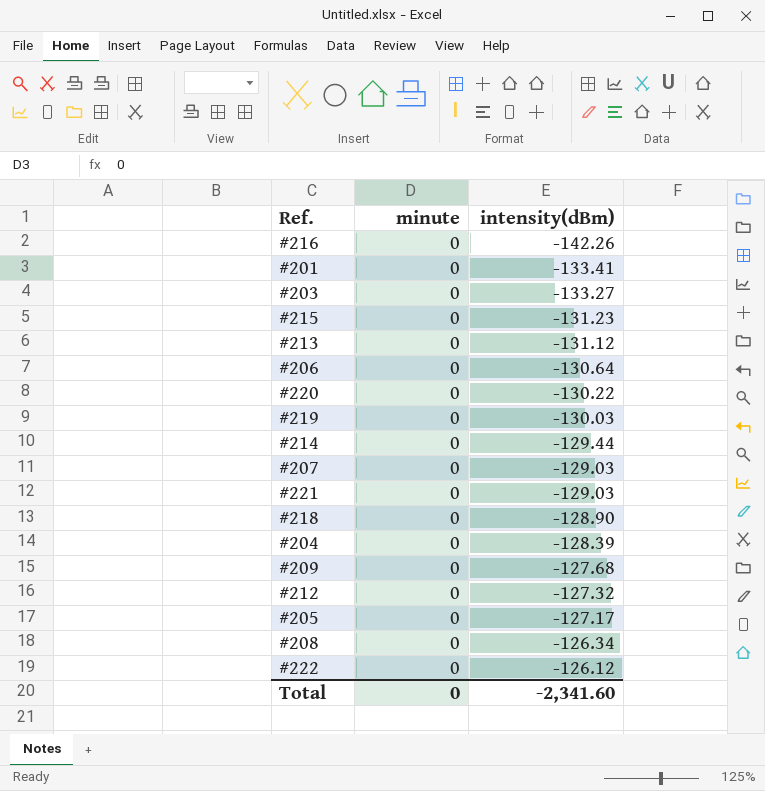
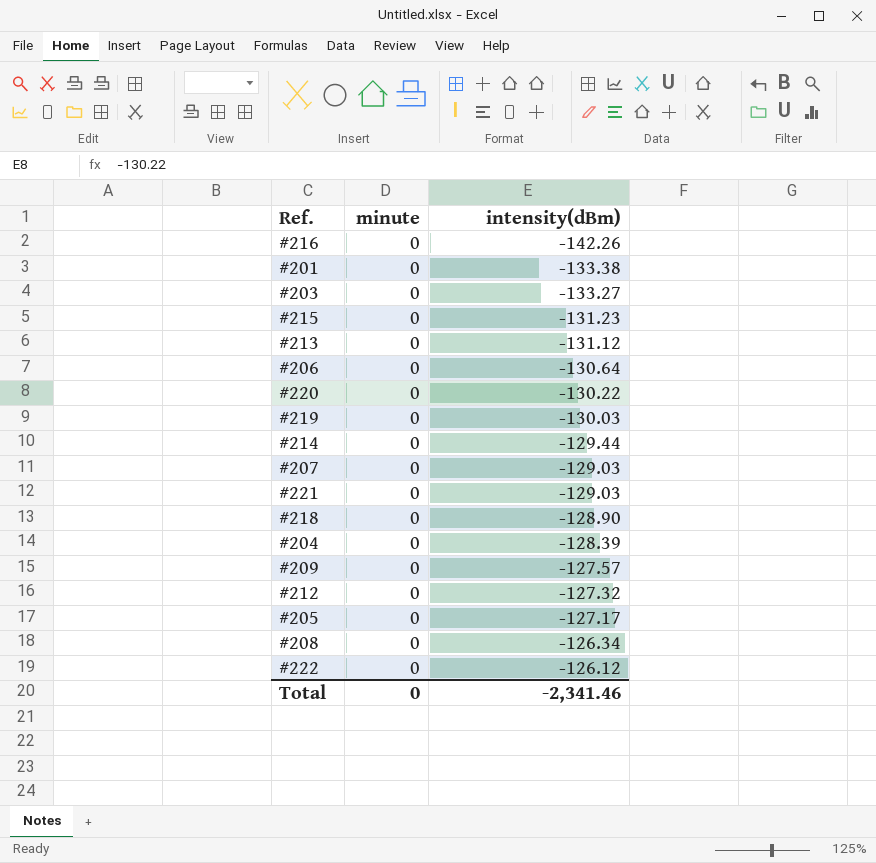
#201 | intensity(dBm): -133.41 -> -133.38
#209 | intensity(dBm): -127.68 -> -127.57
Total | intensity(dBm): -2,341.60 -> -2,341.46

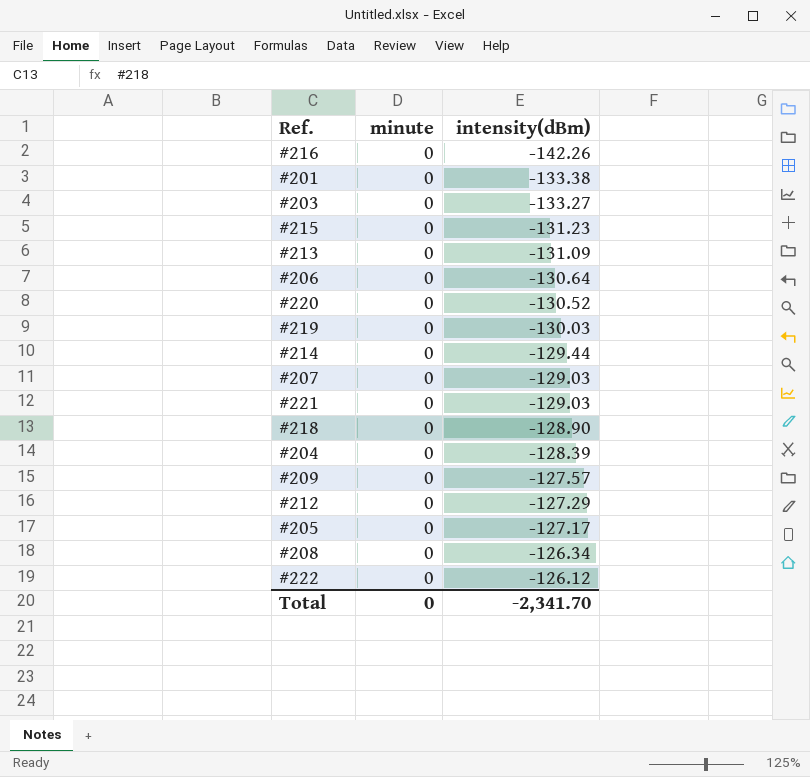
#213 | intensity(dBm): -131.12 -> -131.09
#220 | intensity(dBm): -130.22 -> -130.52
#212 | intensity(dBm): -127.32 -> -127.29
Total | intensity(dBm): -2,341.46 -> -2,341.70

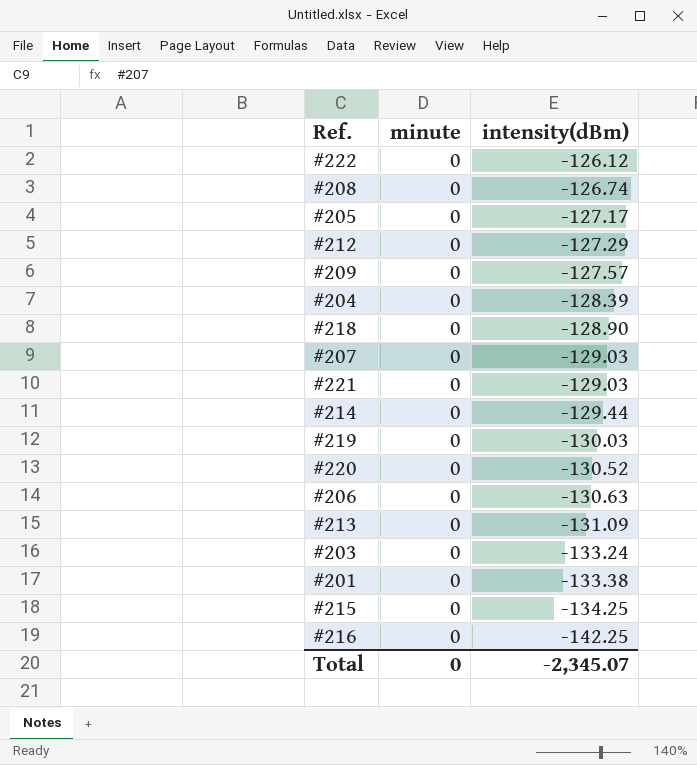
row order: intensity(dBm) ascending -> intensity(dBm) descending
#208 | intensity(dBm): -126.34 -> -126.74
#206 | intensity(dBm): -130.64 -> -130.63
#203 | intensity(dBm): -133.27 -> -133.24
#215 | intensity(dBm): -131.23 -> -134.25
#216 | intensity(dBm): -142.26 -> -142.25
Total | intensity(dBm): -2,341.70 -> -2,345.07

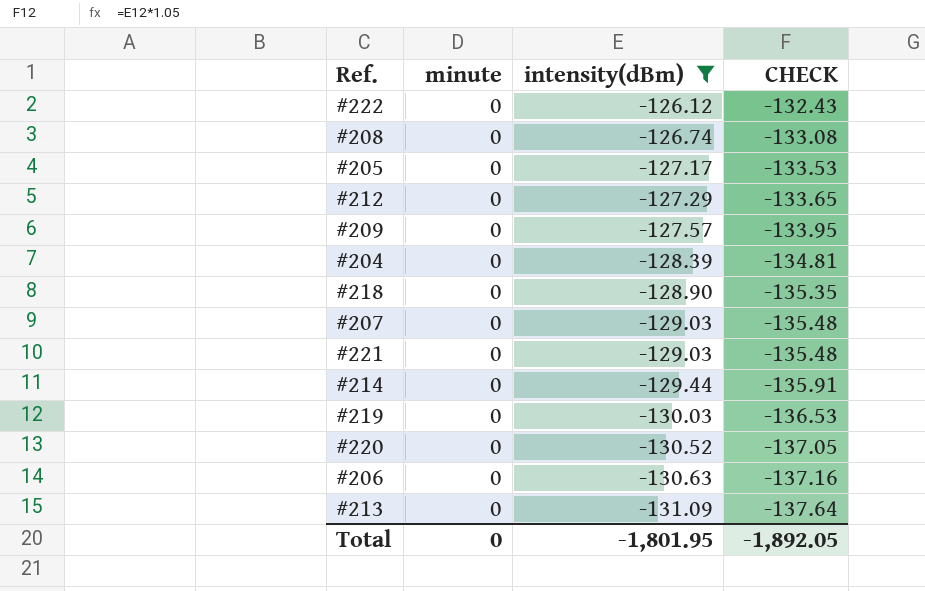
filter: none -> intensity(dBm) >= -131.09
column CHECK | formula: none -> [intensity(dBm)] * 1.05
Total | intensity(dBm): -2,345.07 -> -1,801.95

